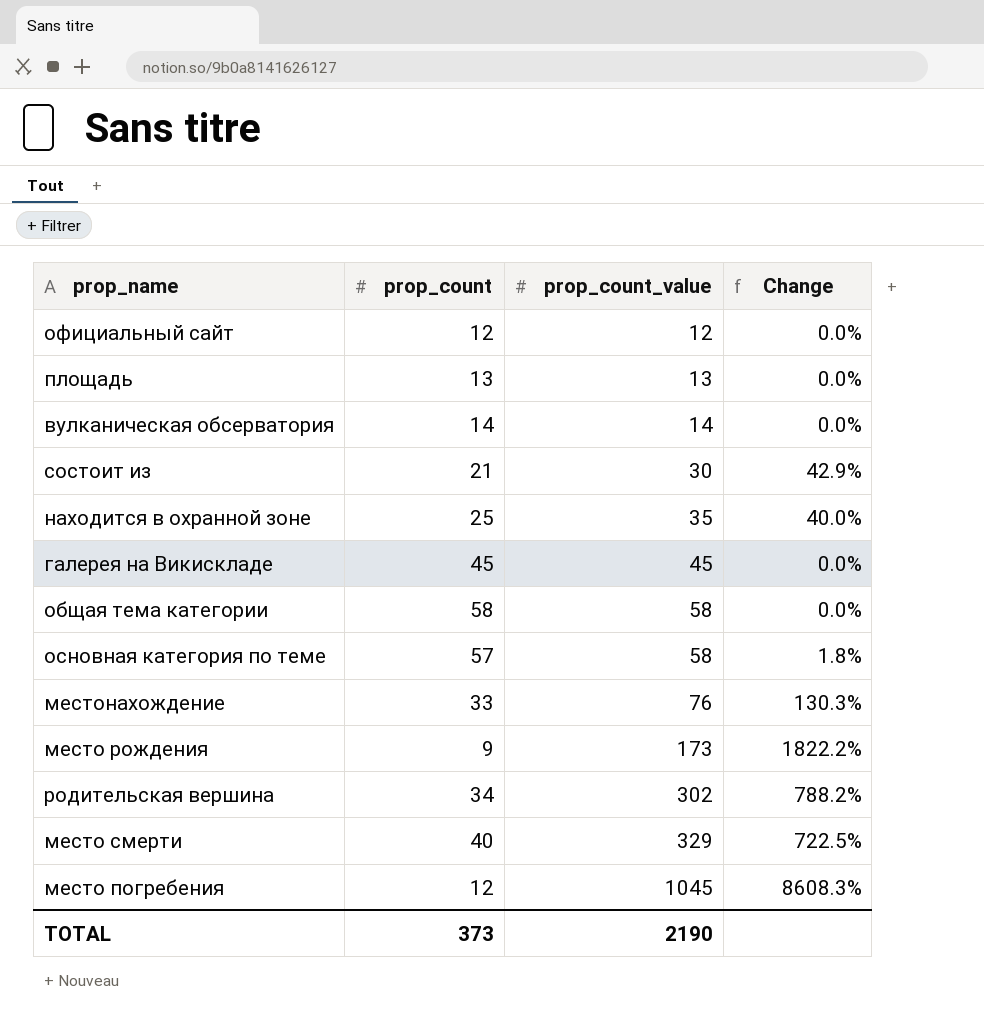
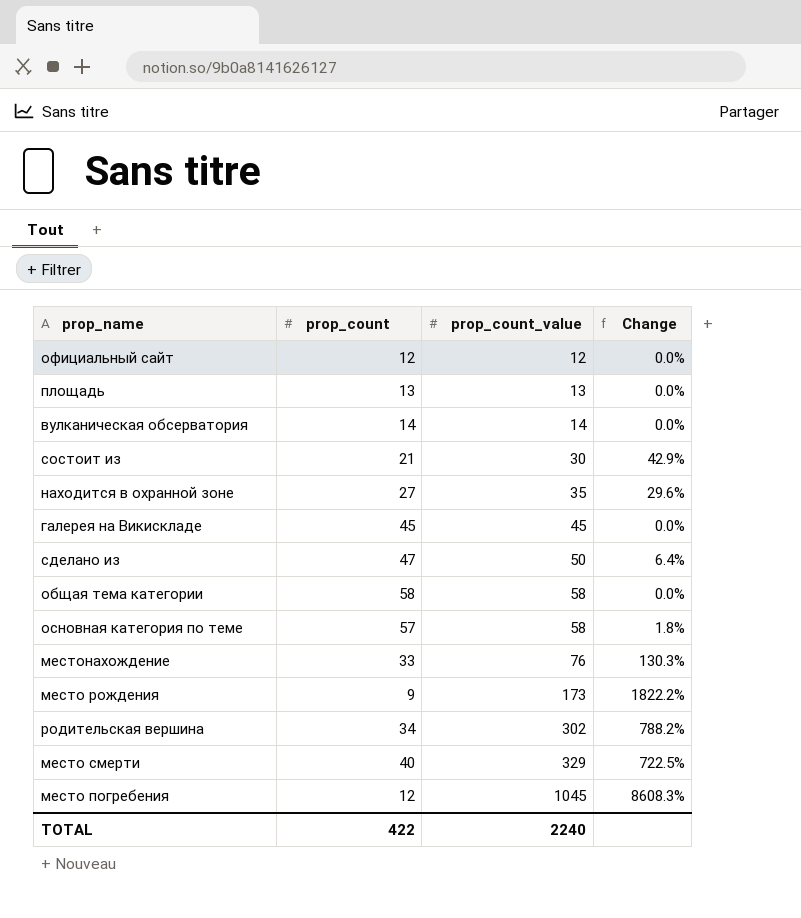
находится в охранной зоне | prop_count: 25 -> 27
находится в охранной зоне | Change: 40.0% -> 29.6%
row сделано из: none -> 47 | 50 | 6.4%
TOTAL | prop_count: 373 -> 422
TOTAL | prop_count_value: 2190 -> 2240

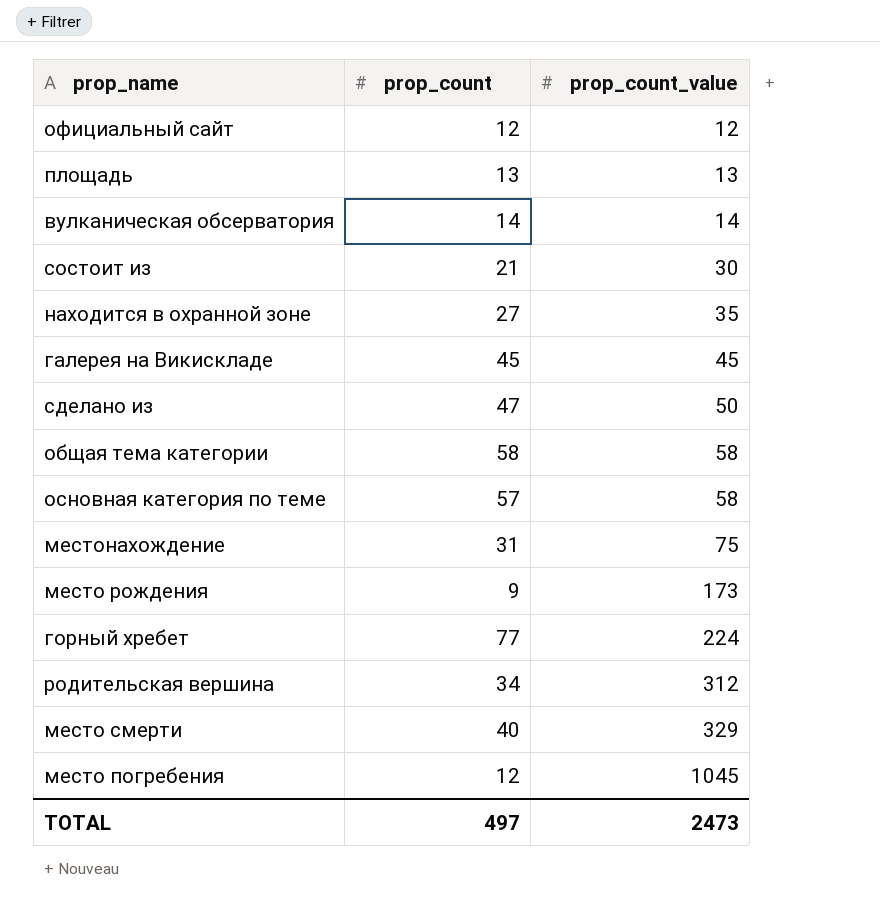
column Change | formula: ([prop_count_value] - [prop_count]) / [prop_count] -> none
местонахождение | prop_count: 33 -> 31
местонахождение | prop_count_value: 76 -> 75
row горный хребет: none -> 77 | 224
родительская вершина | prop_count_value: 302 -> 312
TOTAL | prop_count: 422 -> 497
TOTAL | prop_count_value: 2240 -> 2473

